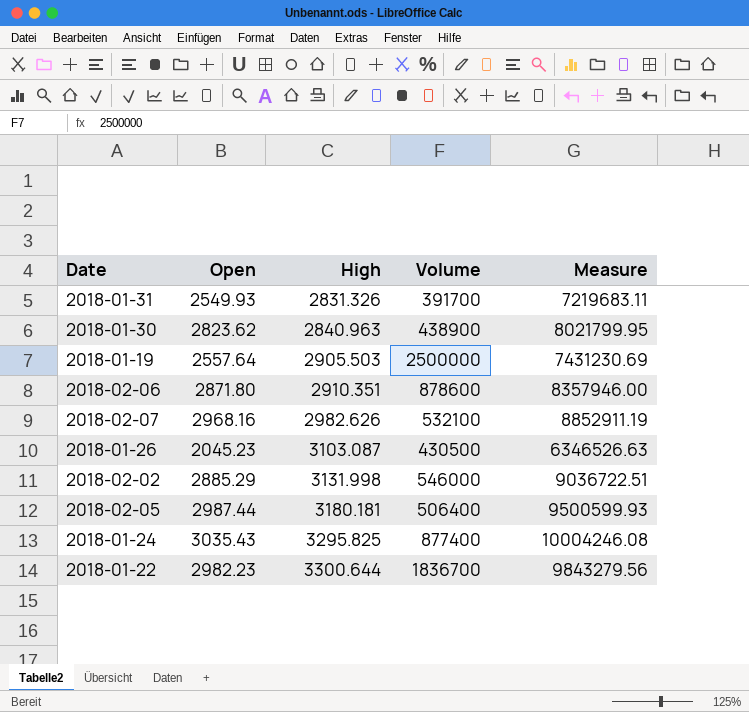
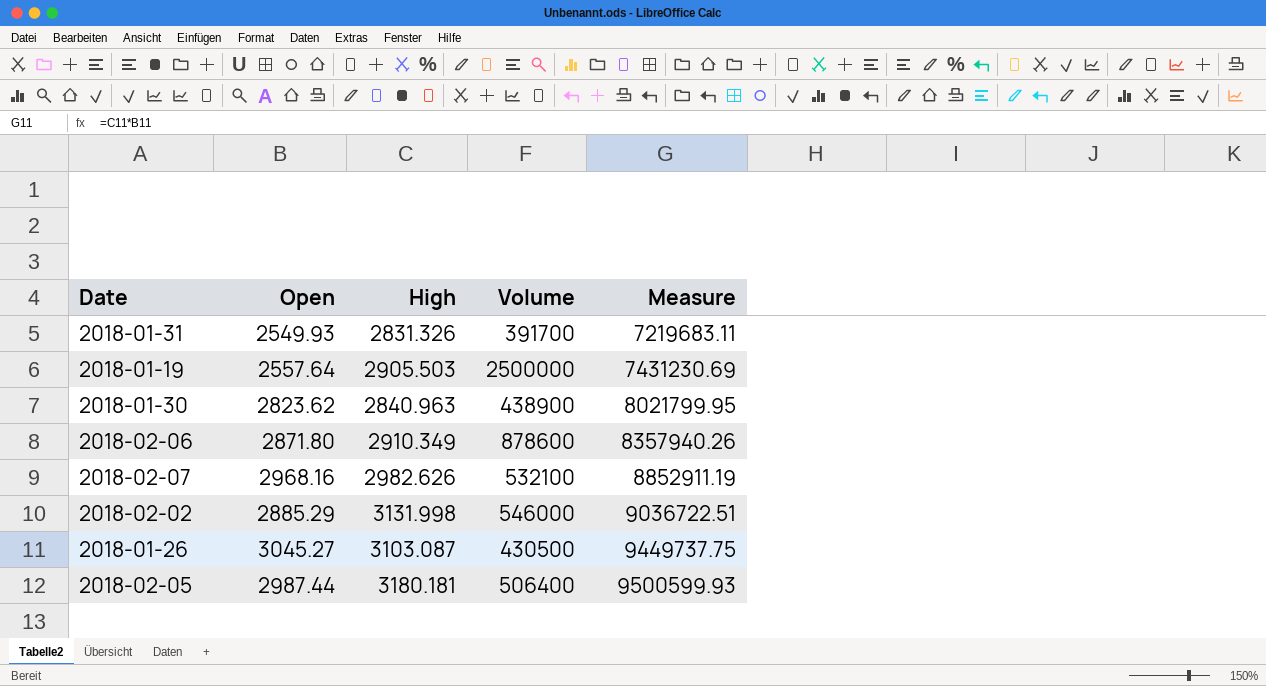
row order: High ascending -> Measure ascending
row 2018-01-24: 3035.43 | 3295.825 | 877400 | 10004246.08 -> none
row 2018-01-22: 2982.23 | 3300.644 | 1836700 | 9843279.56 -> none
2018-02-06 | High: 2910.351 -> 2910.349
2018-02-06 | Measure: 8357946.00 -> 8357940.26
2018-01-26 | Open: 2045.23 -> 3045.27
2018-01-26 | Measure: 6346526.63 -> 9449737.75

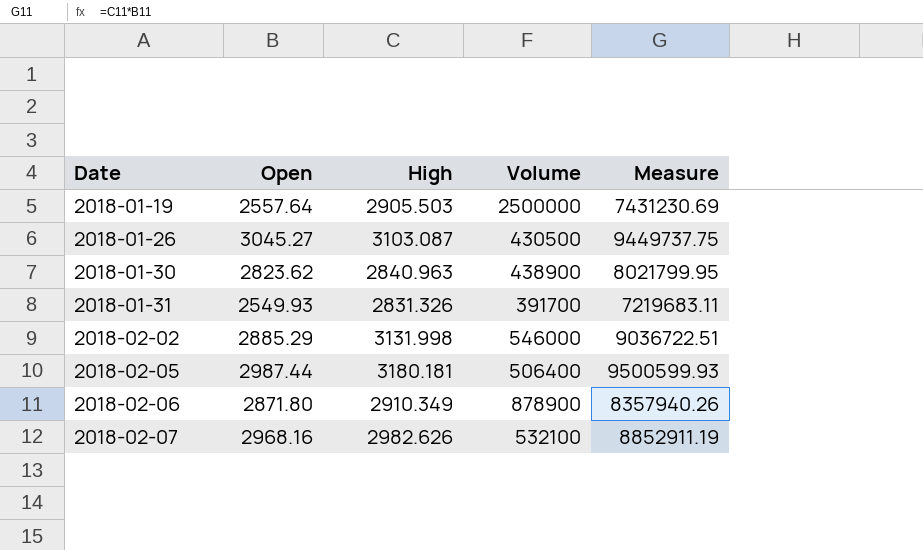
row order: Measure ascending -> Date ascending
2018-02-06 | Volume: 878600 -> 878900

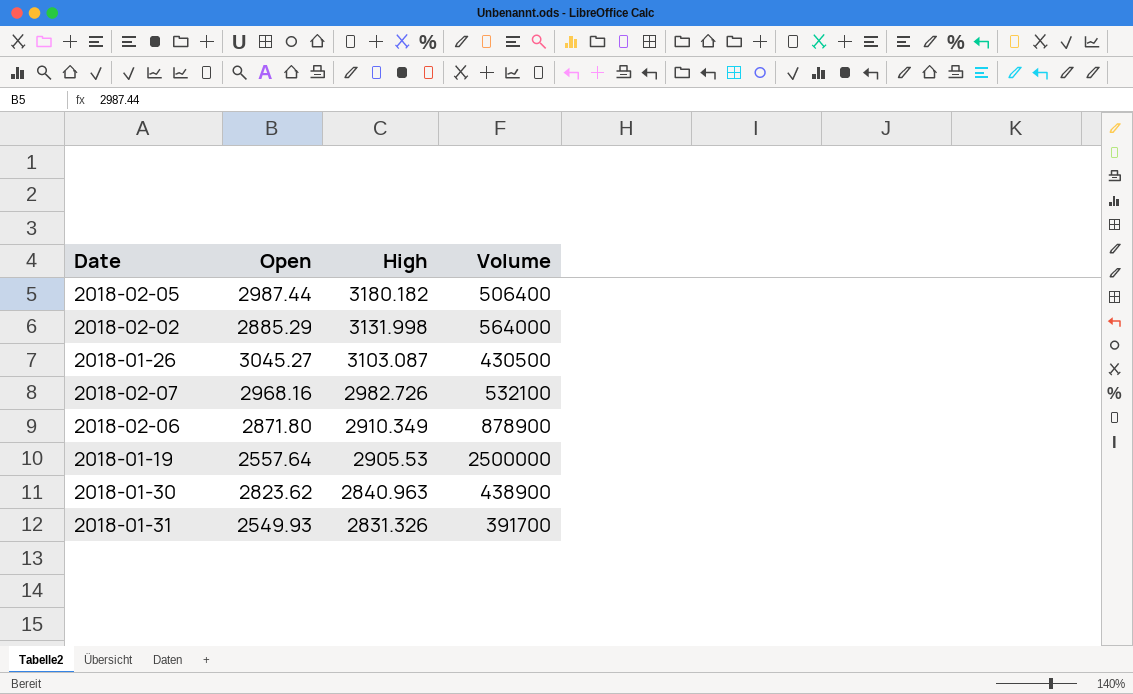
row order: Date ascending -> High descending
column Measure | formula: [Open] * [High] -> none
2018-02-05 | High: 3180.181 -> 3180.182
2018-02-02 | Volume: 546000 -> 564000
2018-02-07 | High: 2982.626 -> 2982.726
2018-01-19 | High: 2905.503 -> 2905.53

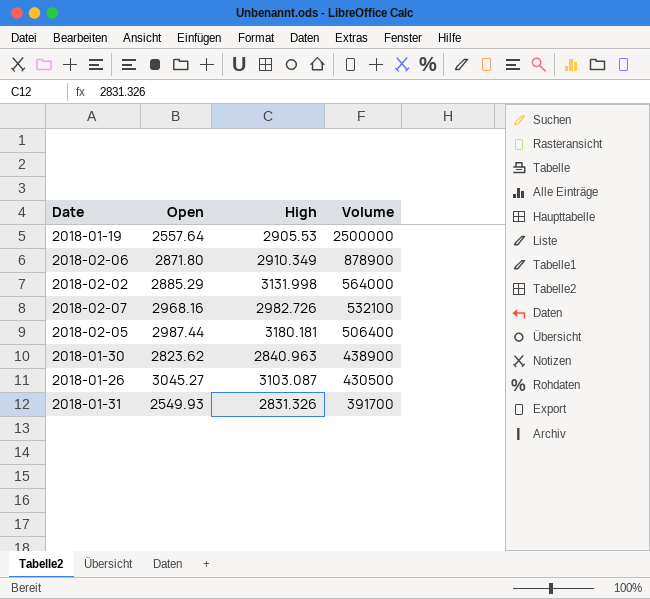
row order: High descending -> Volume descending
2018-02-05 | High: 3180.182 -> 3180.181

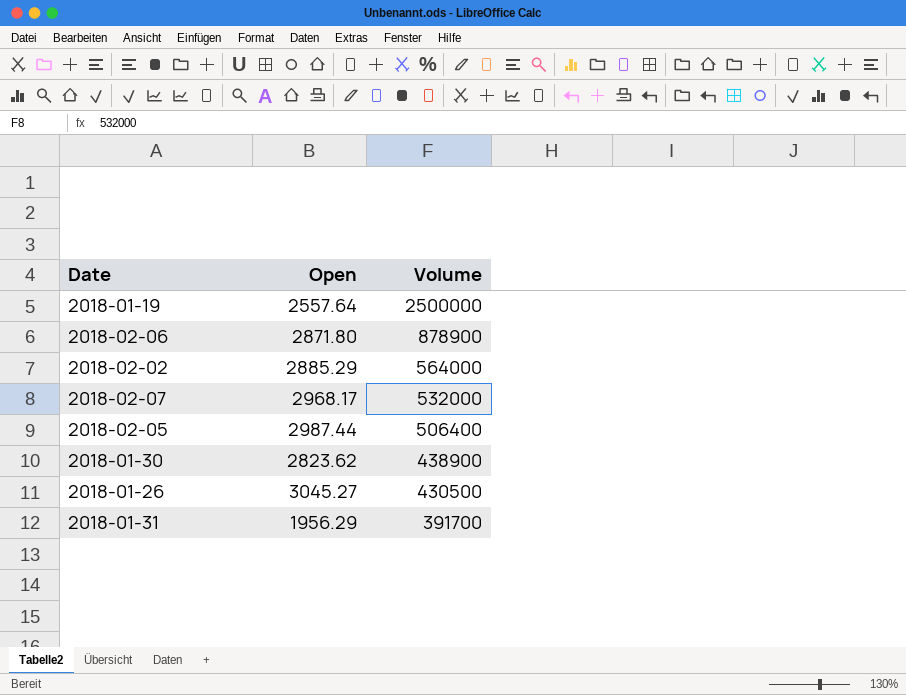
column High | position: 3 -> none
2018-02-07 | Open: 2968.16 -> 2968.17
2018-02-07 | Volume: 532100 -> 532000
2018-01-31 | Open: 2549.93 -> 1956.29

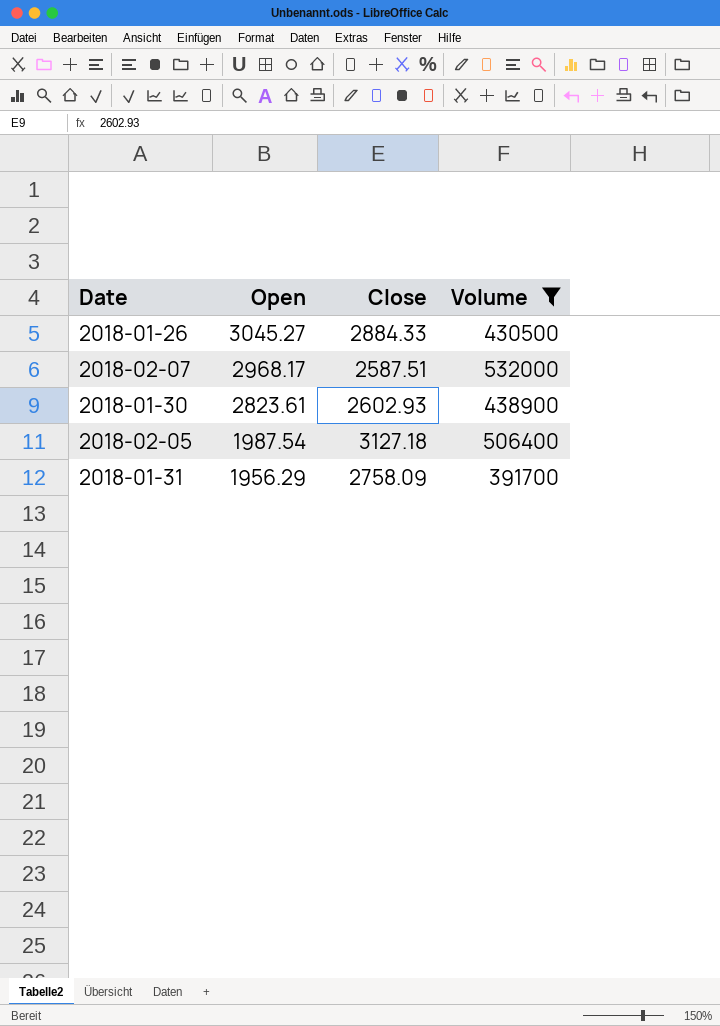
filter: none -> Volume <= 532000
row order: Volume descending -> Open descending
column Close | position: none -> 3
2018-01-30 | Open: 2823.62 -> 2823.61
2018-02-05 | Open: 2987.44 -> 1987.54

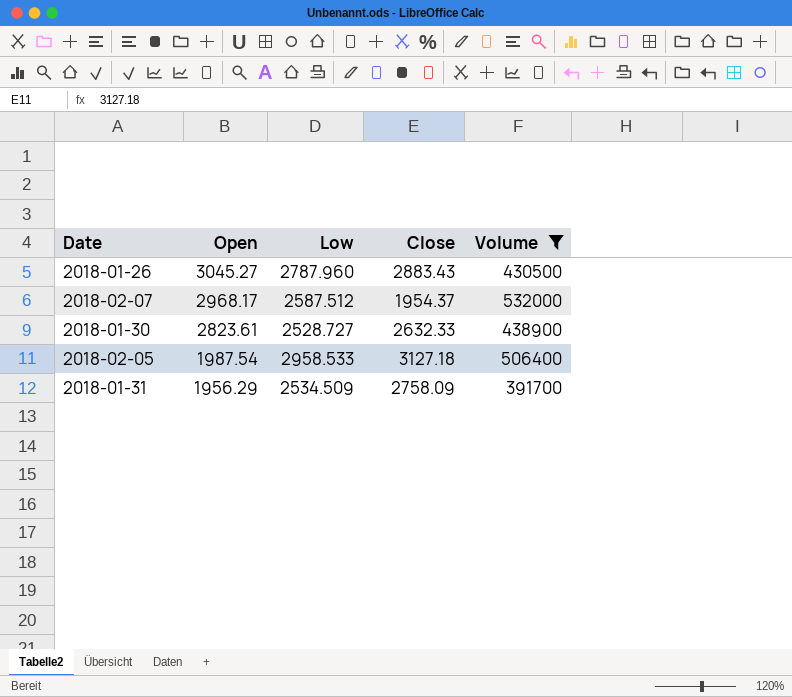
column Low | position: none -> 3
2018-01-26 | Close: 2884.33 -> 2883.43
2018-02-07 | Close: 2587.51 -> 1954.37
2018-01-30 | Close: 2602.93 -> 2632.33

